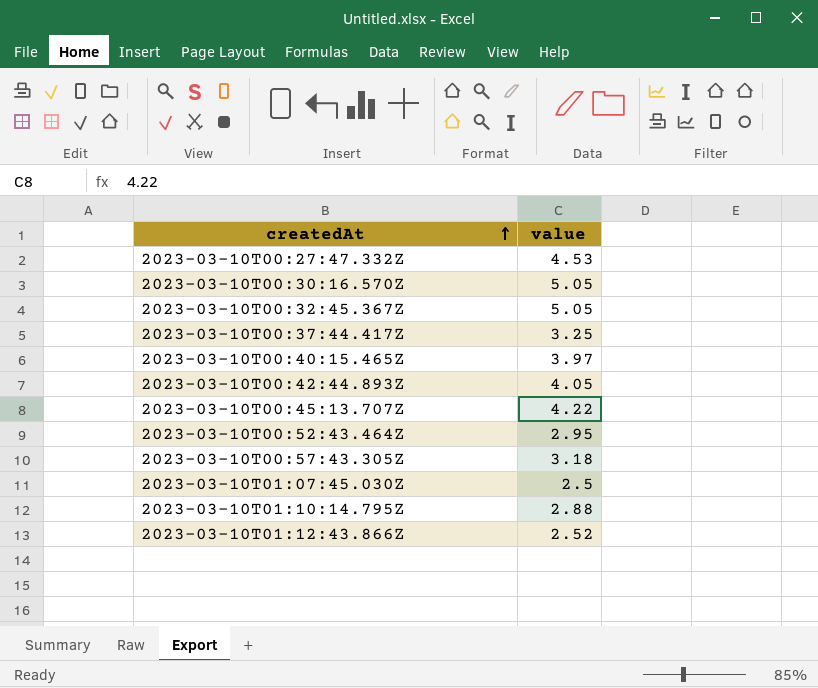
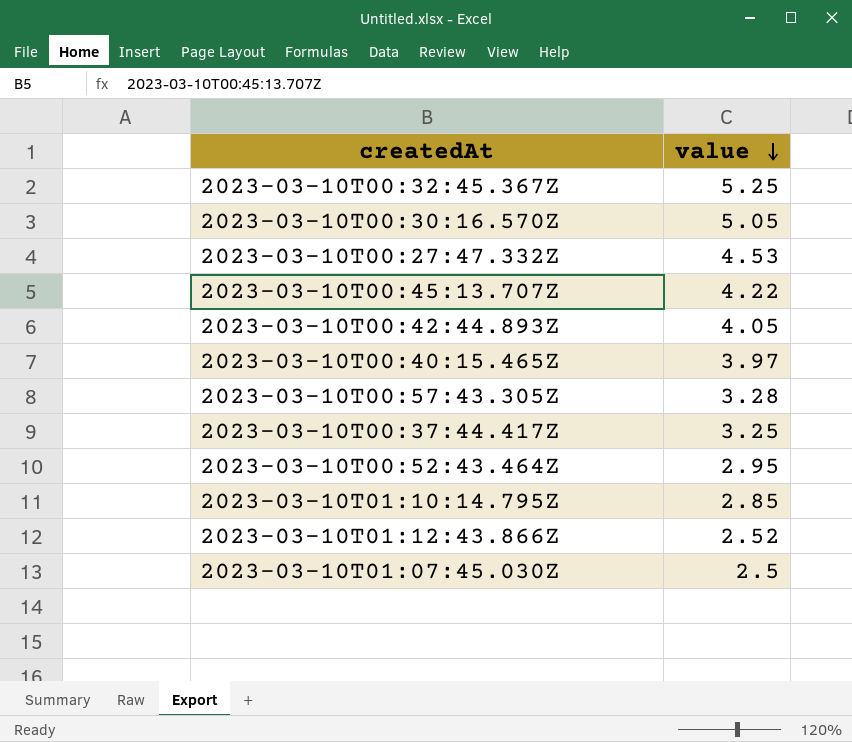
row order: createdAt ascending -> value descending
2023-03-10T00:32:45.367Z | value: 5.05 -> 5.25
2023-03-10T00:57:43.305Z | value: 3.18 -> 3.28
2023-03-10T01:10:14.795Z | value: 2.88 -> 2.85

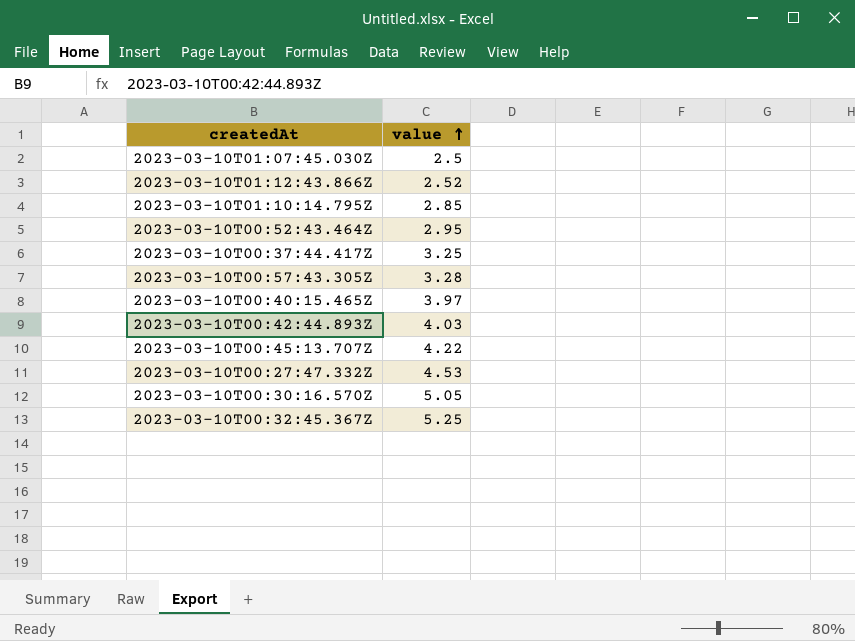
row order: value descending -> value ascending
2023-03-10T00:42:44.893Z | value: 4.05 -> 4.03

